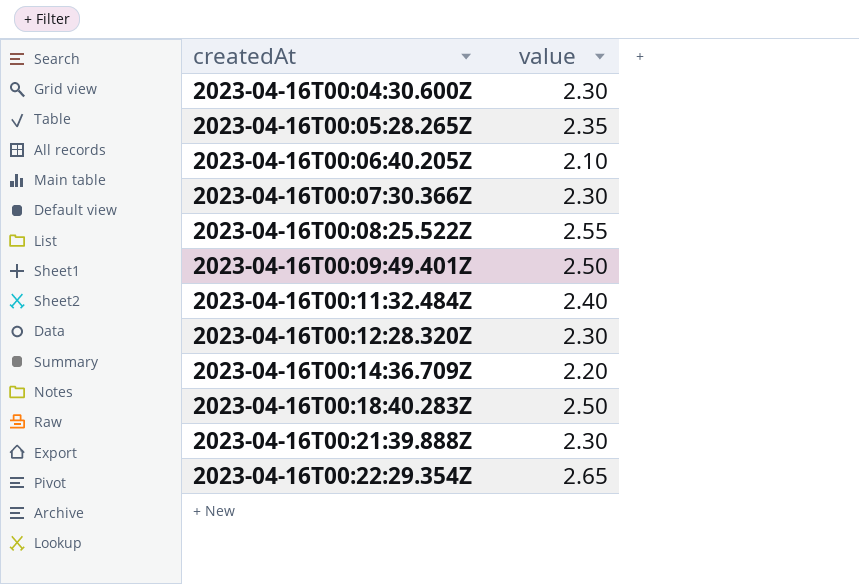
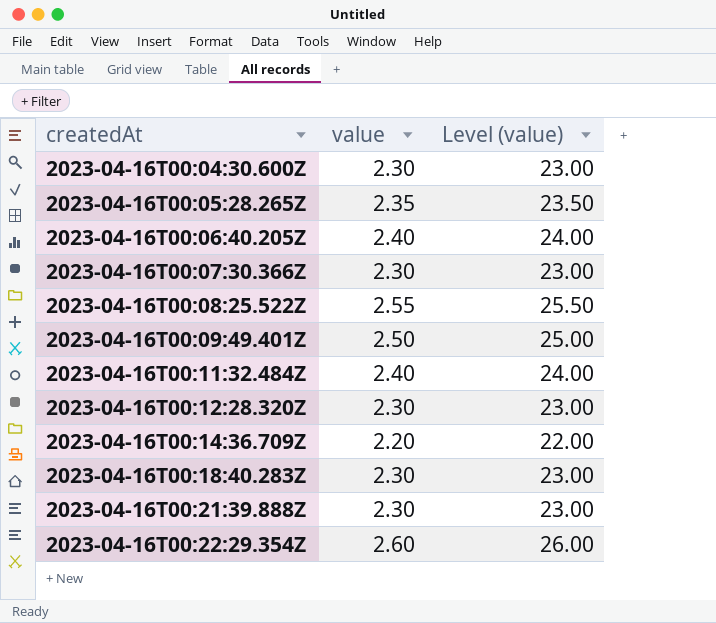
column Level (value) | formula: none -> [value] * 10
2023-04-16T00:06:40.205Z | value: 2.10 -> 2.40
2023-04-16T00:18:40.283Z | value: 2.50 -> 2.30
2023-04-16T00:22:29.354Z | value: 2.65 -> 2.60

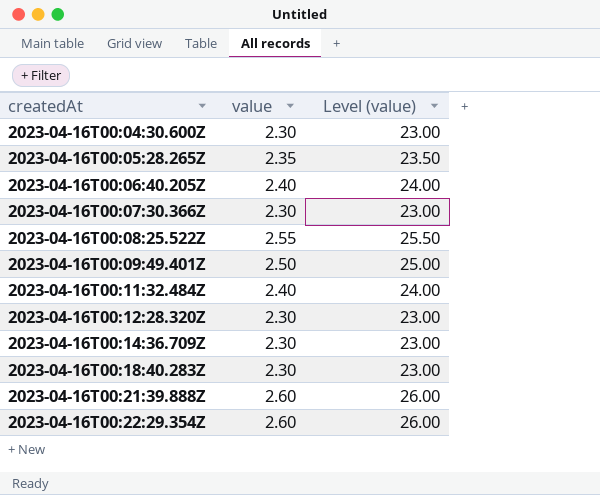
2023-04-16T00:14:36.709Z | value: 2.20 -> 2.30
2023-04-16T00:14:36.709Z | Level (value): 22.00 -> 23.00
2023-04-16T00:21:39.888Z | value: 2.30 -> 2.60
2023-04-16T00:21:39.888Z | Level (value): 23.00 -> 26.00

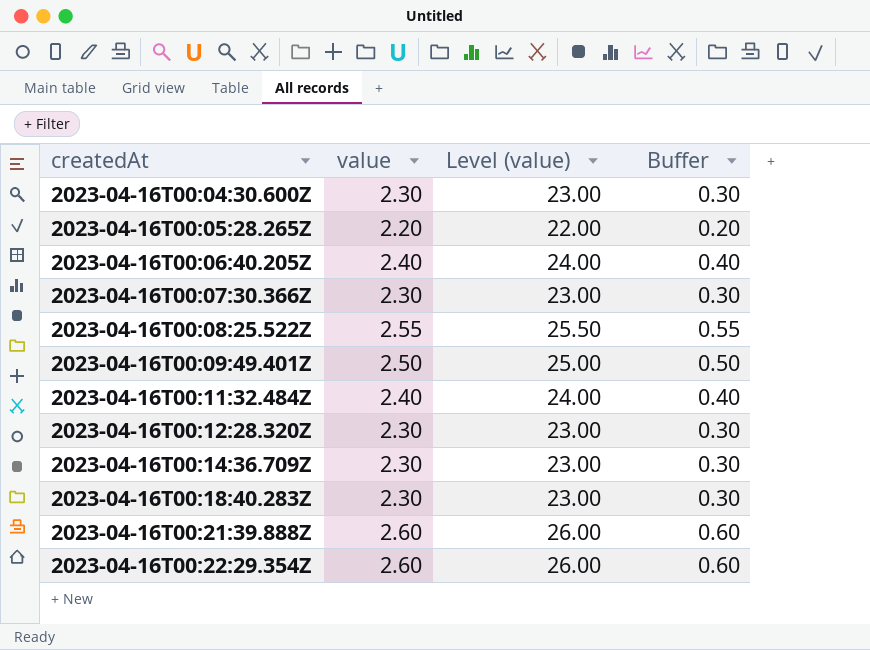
column Buffer | formula: none -> [value] - 2
2023-04-16T00:05:28.265Z | value: 2.35 -> 2.20
2023-04-16T00:05:28.265Z | Level (value): 23.50 -> 22.00

